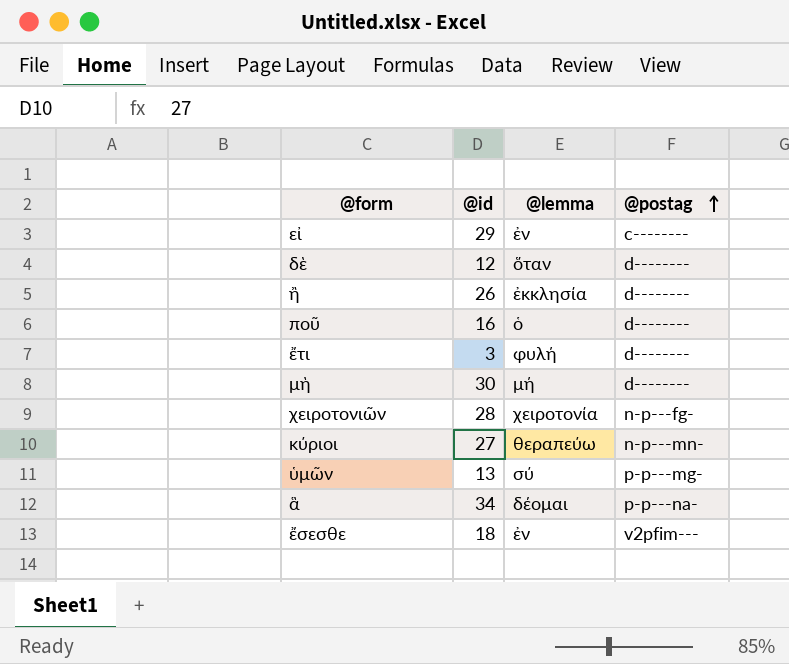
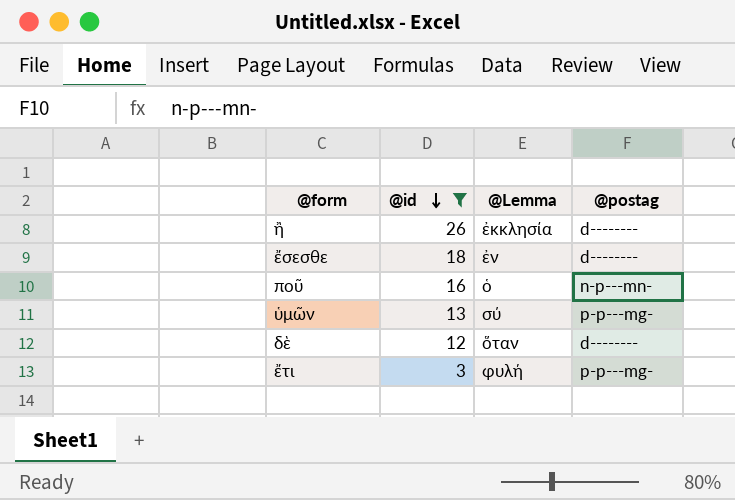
filter: none -> @id <= 26
row order: @postag ascending -> @id descending
column name: @lemma -> @Lemma
ἔσεσθε | @postag: v2pfim--- -> d--------
ποῦ | @postag: d-------- -> n-p---mn-
ἔτι | @postag: d-------- -> p-p---mg-

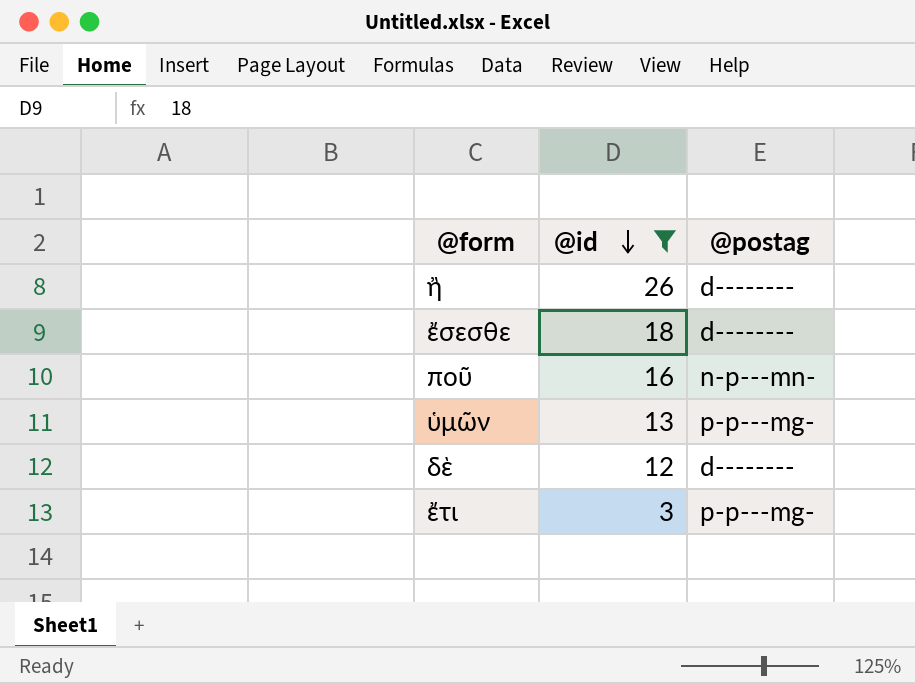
column @Lemma | position: 3 -> none

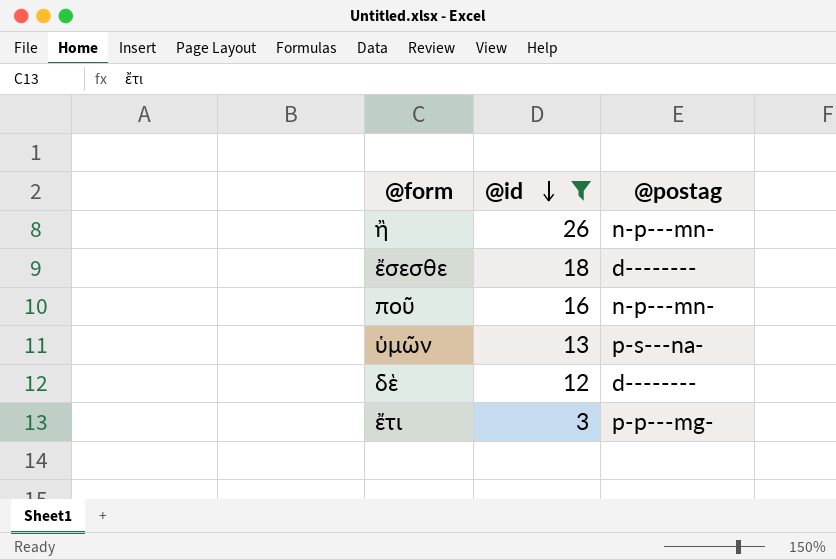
ἢ | @postag: d-------- -> n-p---mn-
ὑμῶν | @postag: p-p---mg- -> p-s---na-

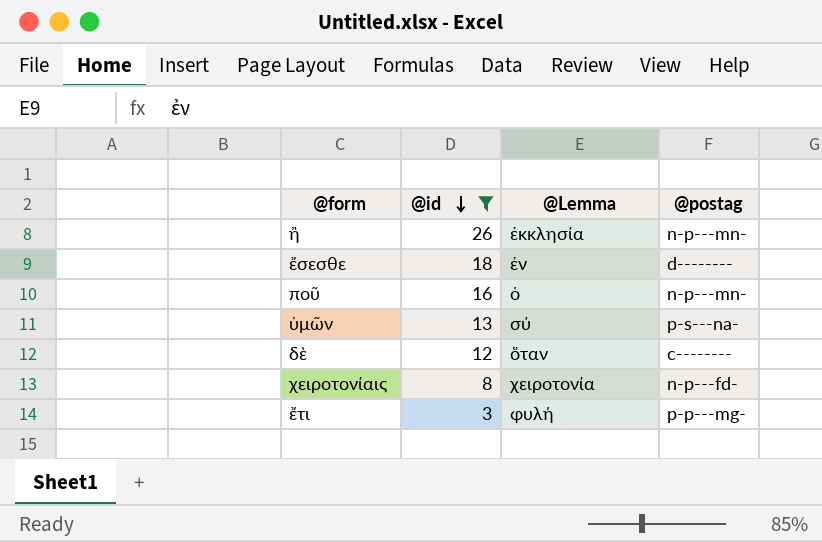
column @Lemma | position: none -> 3
δὲ | @postag: d-------- -> c--------
row χειροτονίαις: none -> 8 | χειροτονία | n-p---fd-

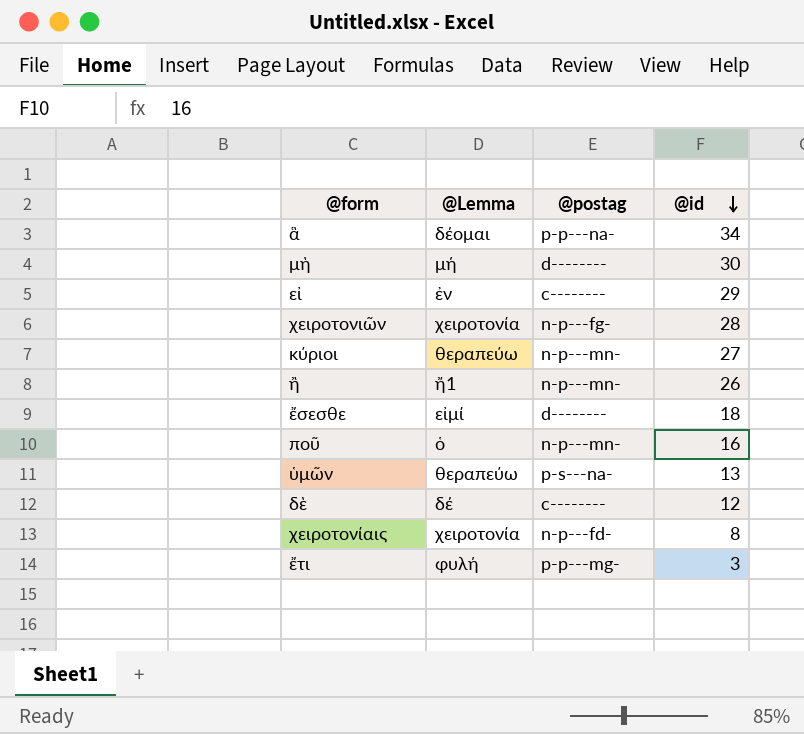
filter: @id <= 26 -> none
column @id | position: 2 -> 4
ἢ | @Lemma: ἐκκλησία -> ἤ1
ἔσεσθε | @Lemma: ἐν -> εἰμί
ὑμῶν | @Lemma: σύ -> θεραπεύω
δὲ | @Lemma: ὅταν -> δέ

